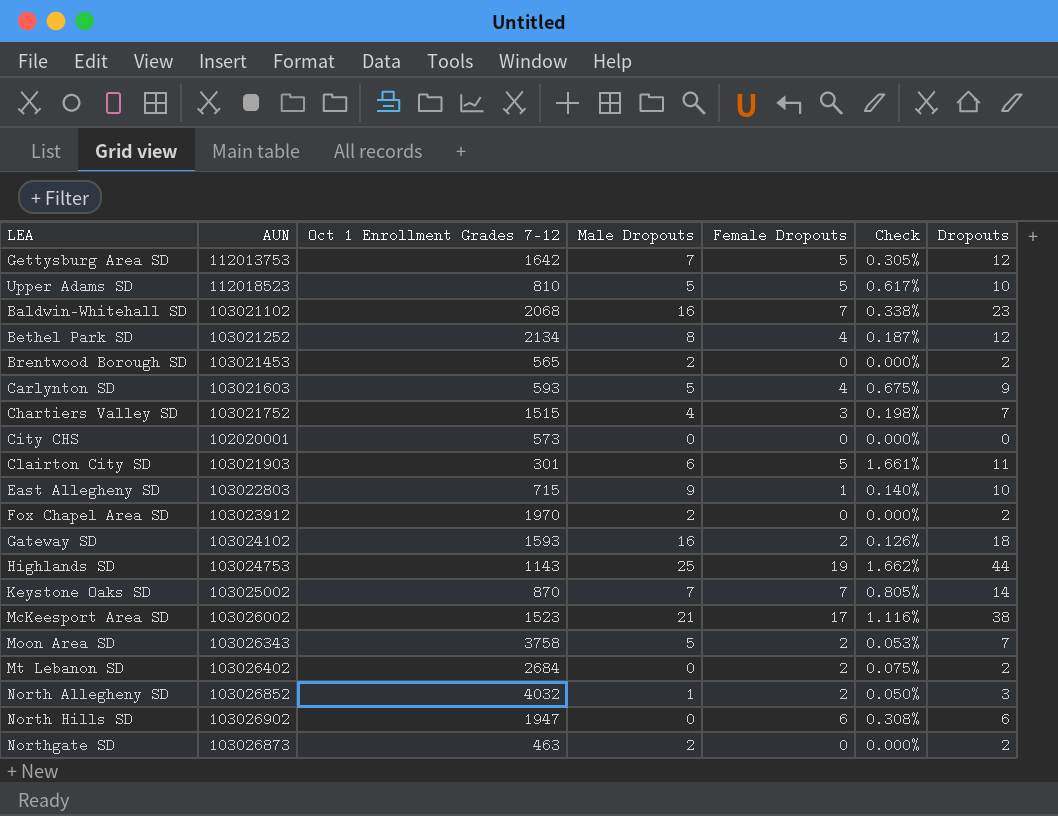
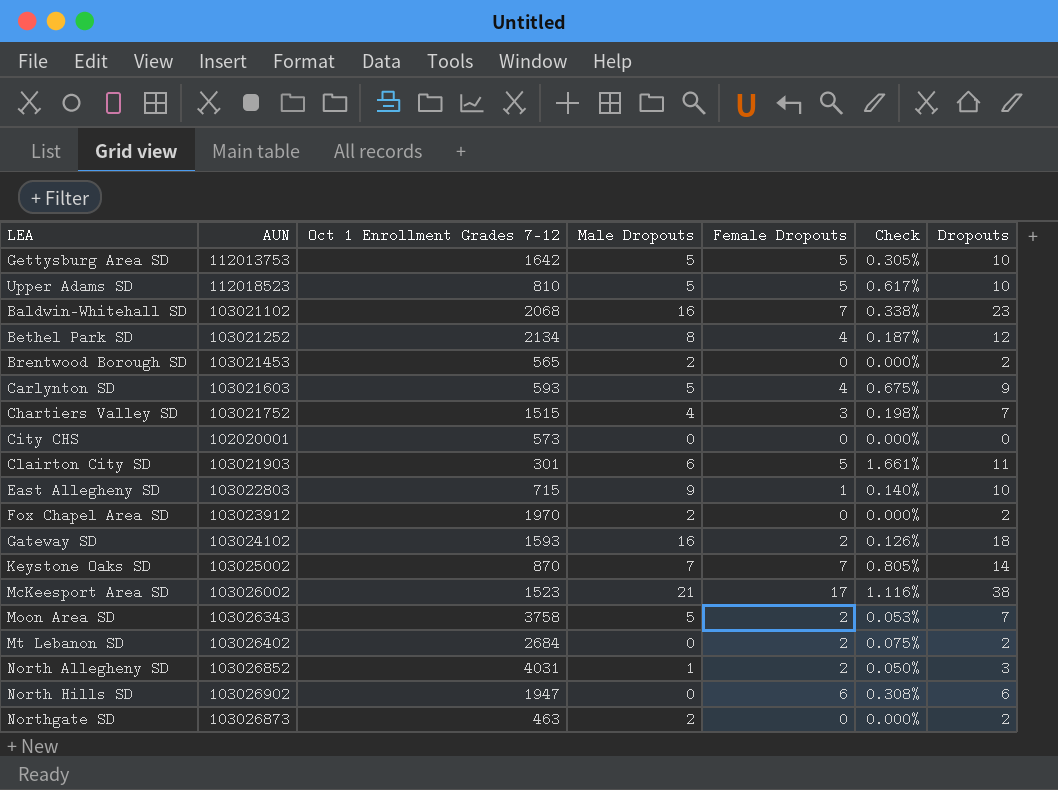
row Highlands SD: 103024753 | 1143 | 25 | 19 | 1.662% | 44 -> none
Gettysburg Area SD | Male Dropouts: 7 -> 5
Gettysburg Area SD | Dropouts: 12 -> 10
North Allegheny SD | Oct 1 Enrollment Grades 7-12: 4032 -> 4031

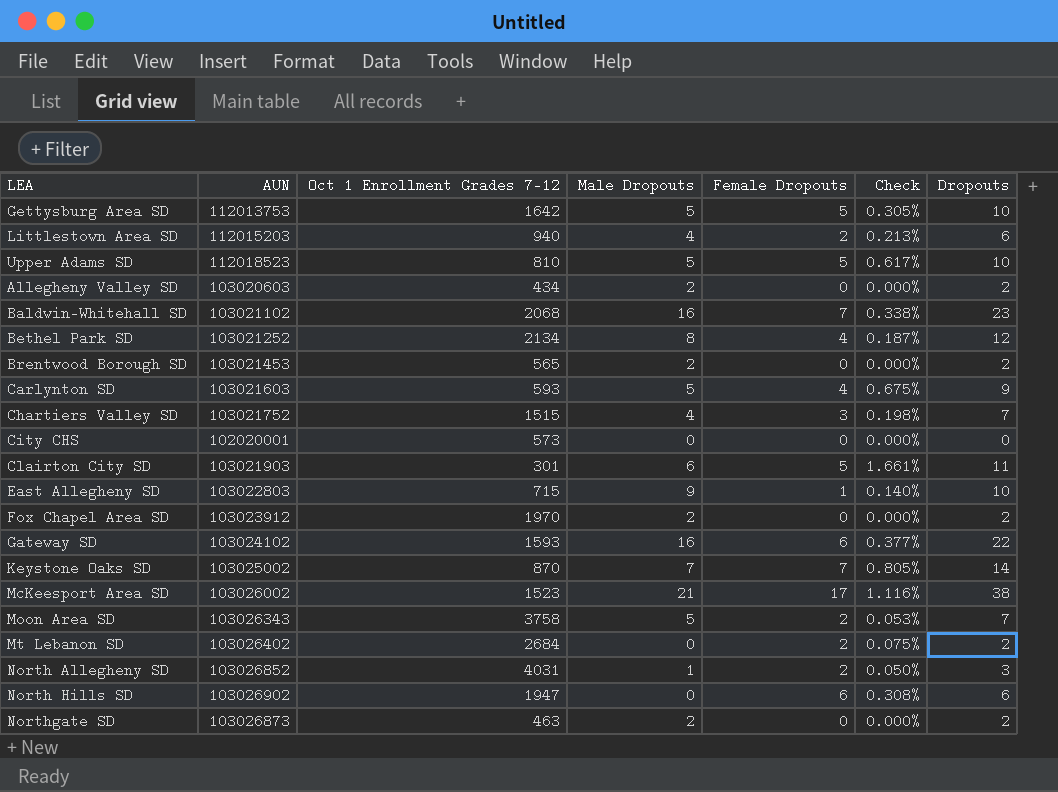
row Littlestown Area SD: none -> 112015203 | 940 | 4 | 2 | 0.213% | 6
row Allegheny Valley SD: none -> 103020603 | 434 | 2 | 0 | 0.000% | 2
Gateway SD | Female Dropouts: 2 -> 6
Gateway SD | Check: 0.126% -> 0.377%
Gateway SD | Dropouts: 18 -> 22

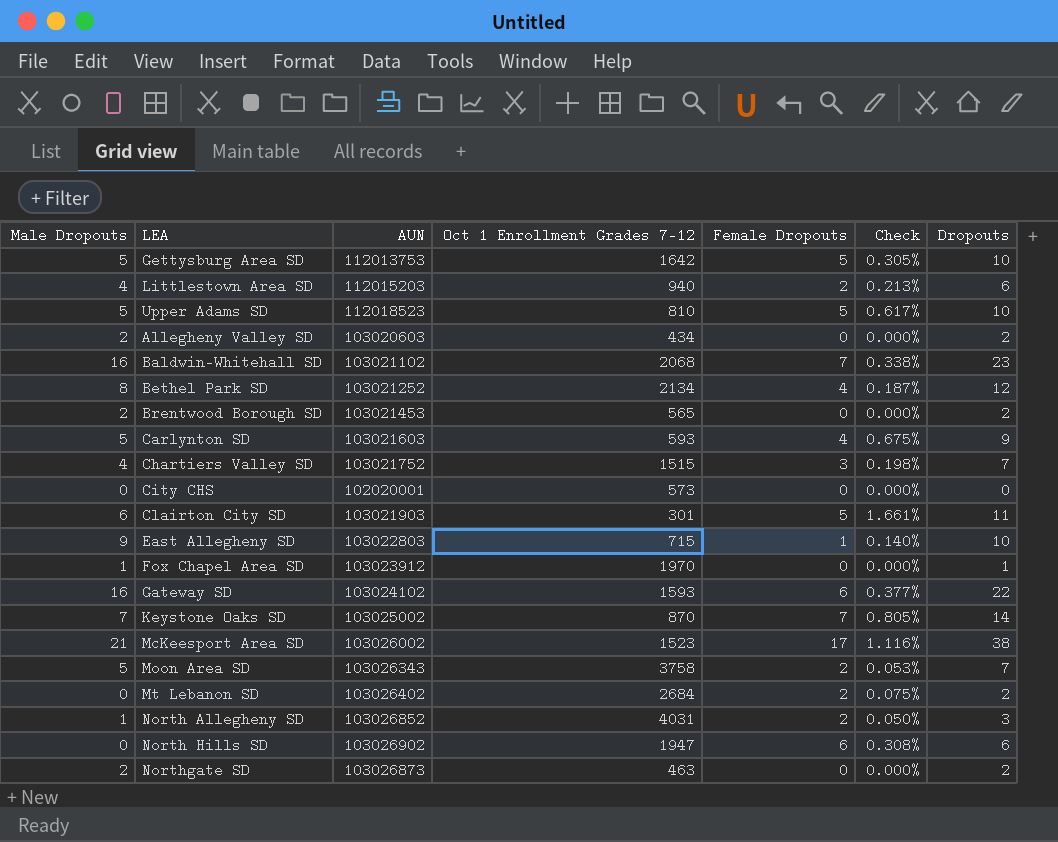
column Male Dropouts | position: 4 -> 1
Fox Chapel Area SD | Male Dropouts: 2 -> 1
Fox Chapel Area SD | Dropouts: 2 -> 1

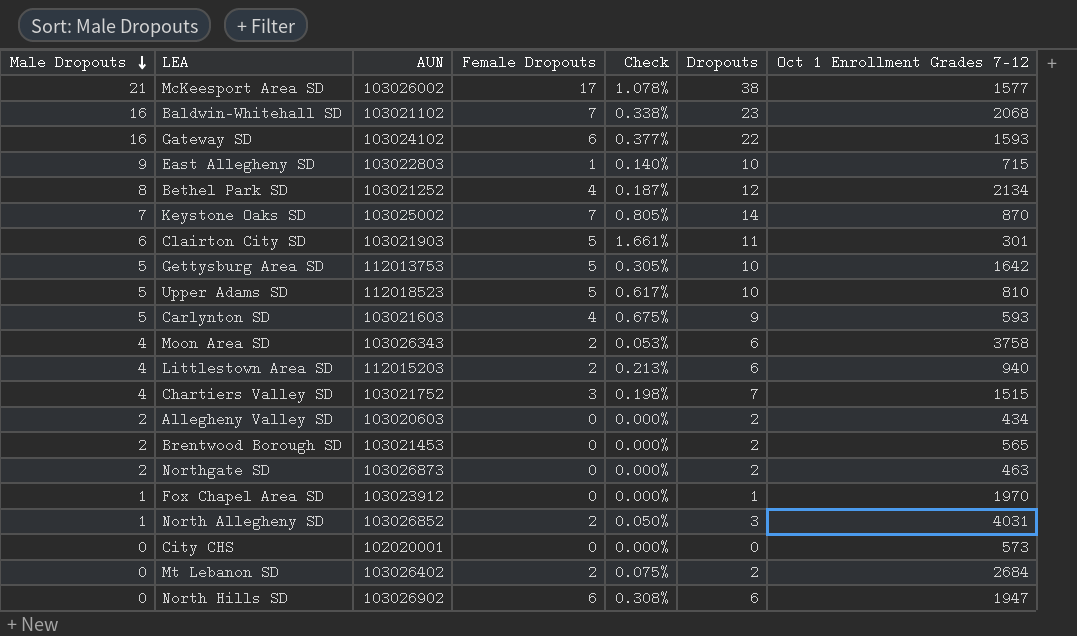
row order: none -> Male Dropouts descending
column Oct 1 Enrollment Grades 7-12 | position: 4 -> 7
McKeesport Area SD | Check: 1.116% -> 1.078%
McKeesport Area SD | Oct 1 Enrollment Grades 7-12: 1523 -> 1577
Moon Area SD | Male Dropouts: 5 -> 4
Moon Area SD | Dropouts: 7 -> 6

